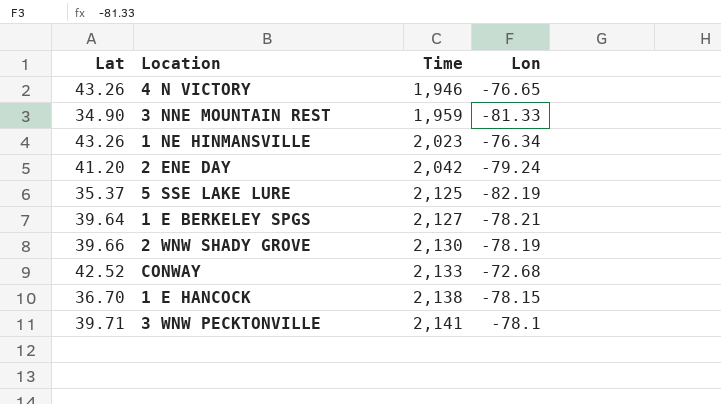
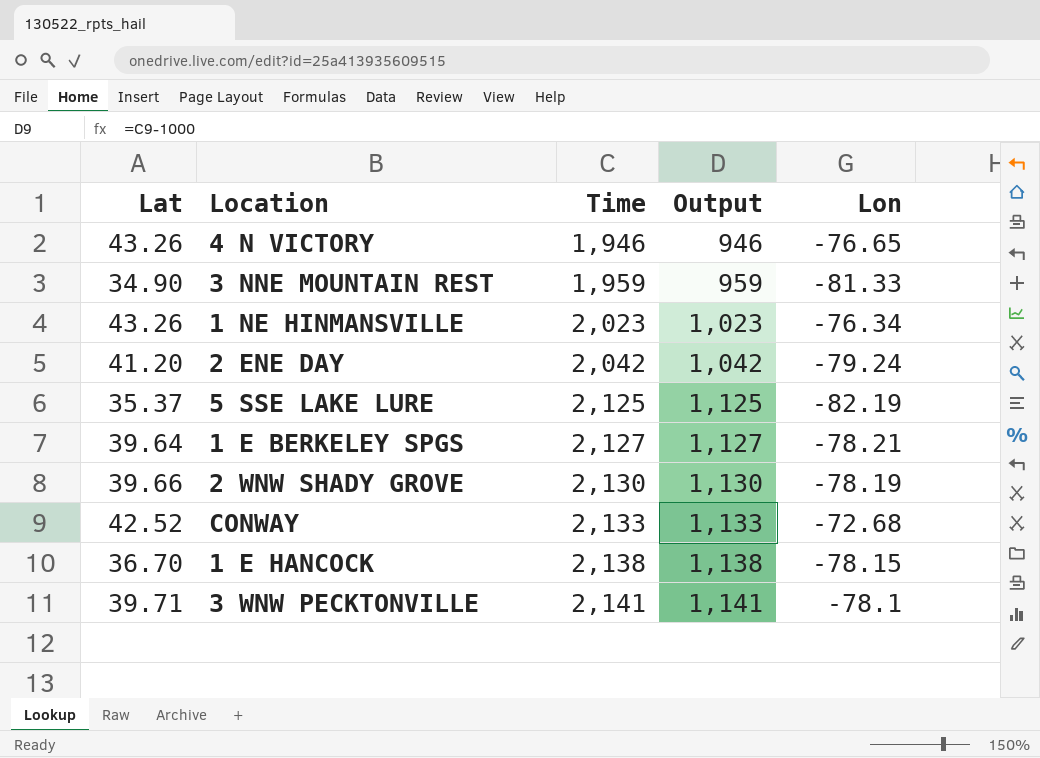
column Output | formula: none -> [Time] - 1000

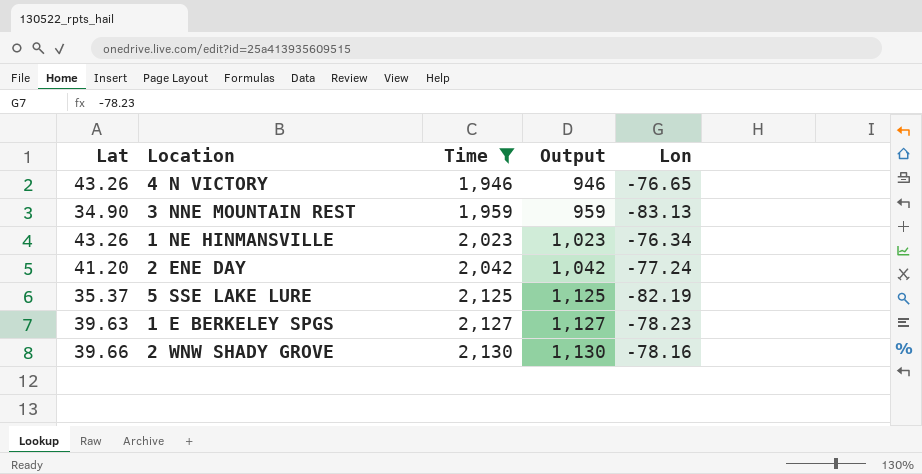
filter: none -> Time <= 2,130
3 NNE MOUNTAIN REST | Lon: -81.33 -> -83.13
2 ENE DAY | Lon: -79.24 -> -77.24
1 E BERKELEY SPGS | Lat: 39.64 -> 39.63
1 E BERKELEY SPGS | Lon: -78.21 -> -78.23
2 WNW SHADY GROVE | Lon: -78.19 -> -78.16

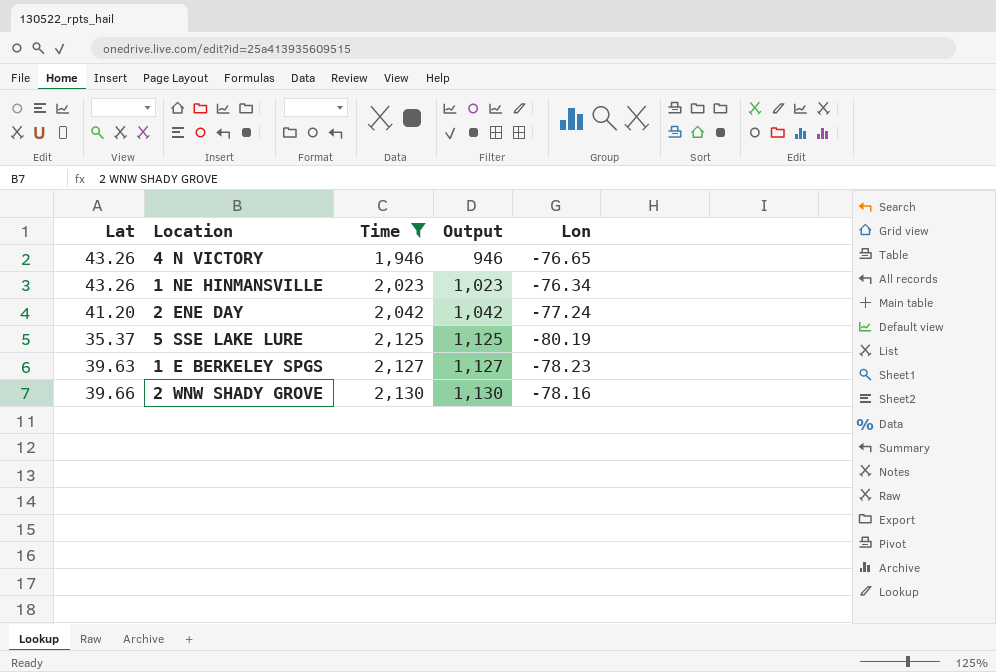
row 3 NNE MOUNTAIN REST: 34.90 | 1,959 | 959 | -83.13 -> none
5 SSE LAKE LURE | Lon: -82.19 -> -80.19

